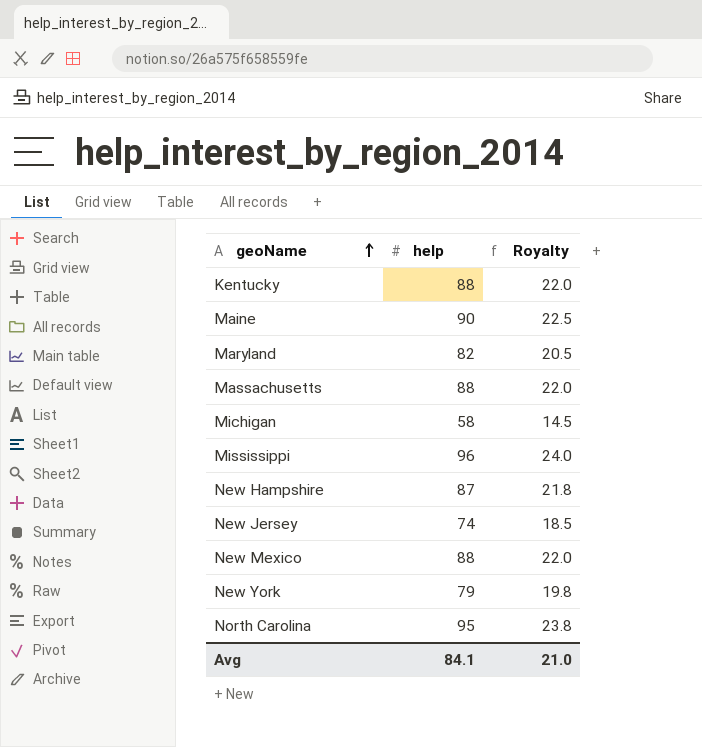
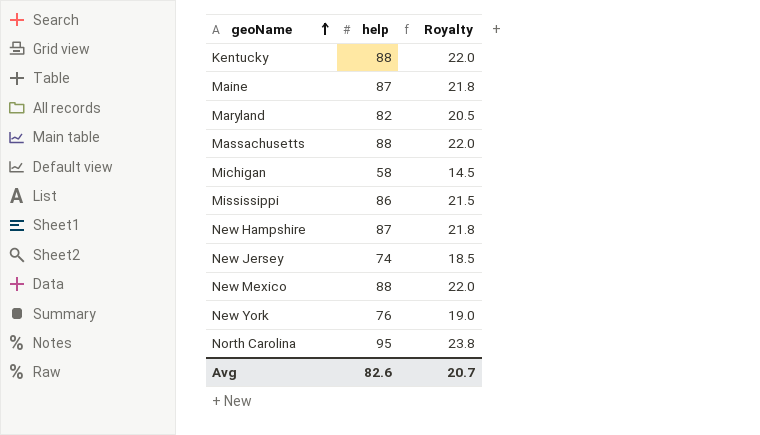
Maine | help: 90 -> 87
Maine | Royalty: 22.5 -> 21.8
Mississippi | help: 96 -> 86
Mississippi | Royalty: 24.0 -> 21.5
New York | help: 79 -> 76
New York | Royalty: 19.8 -> 19.0
Avg | help: 84.1 -> 82.6
Avg | Royalty: 21.0 -> 20.7

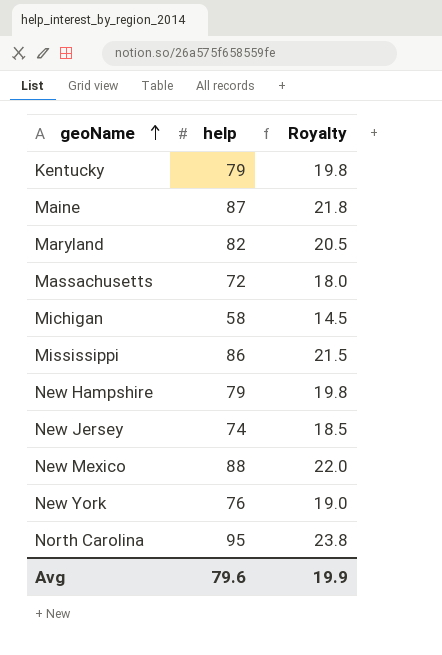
Kentucky | help: 88 -> 79
Kentucky | Royalty: 22.0 -> 19.8
Massachusetts | help: 88 -> 72
Massachusetts | Royalty: 22.0 -> 18.0
New Hampshire | help: 87 -> 79
New Hampshire | Royalty: 21.8 -> 19.8
Avg | help: 82.6 -> 79.6
Avg | Royalty: 20.7 -> 19.9

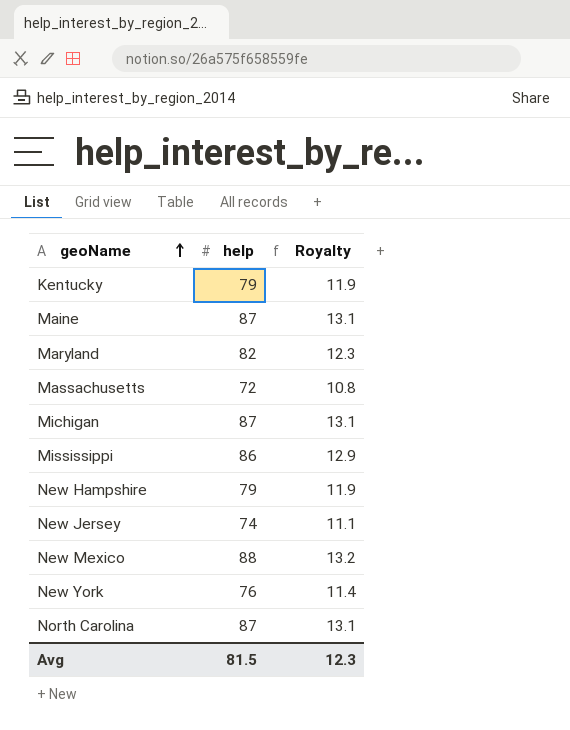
column Royalty | formula: [help] * 0.25 -> [help] * 0.15
Michigan | help: 58 -> 87
North Carolina | help: 95 -> 87
Avg | help: 79.6 -> 81.5
Avg | Royalty: 19.9 -> 12.3

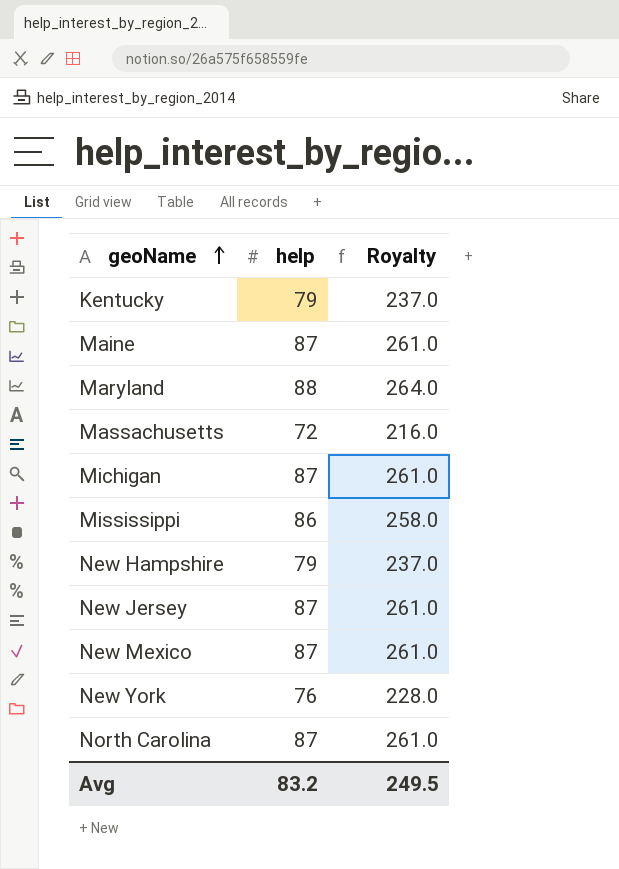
column Royalty | formula: [help] * 0.15 -> [help] * 3
Maryland | help: 82 -> 88
New Jersey | help: 74 -> 87
New Mexico | help: 88 -> 87
Avg | help: 81.5 -> 83.2
Avg | Royalty: 12.3 -> 249.5

